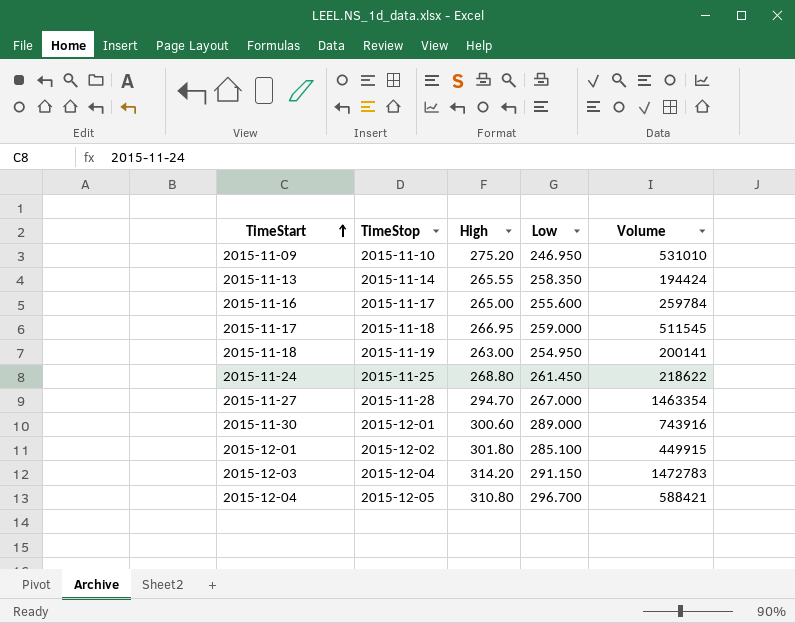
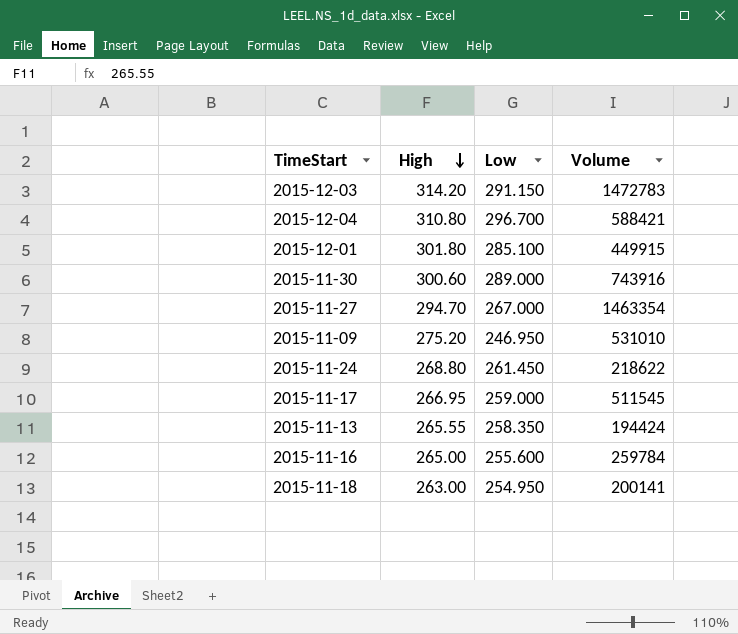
row order: TimeStart ascending -> High descending
column TimeStop | position: 2 -> none

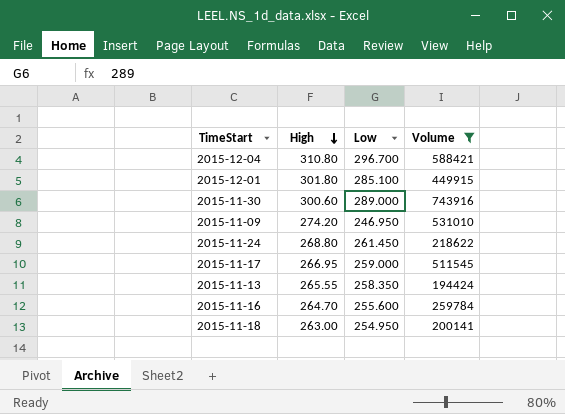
filter: none -> Volume <= 743916
2015-11-09 | High: 275.20 -> 274.20
2015-11-16 | High: 265.00 -> 264.70

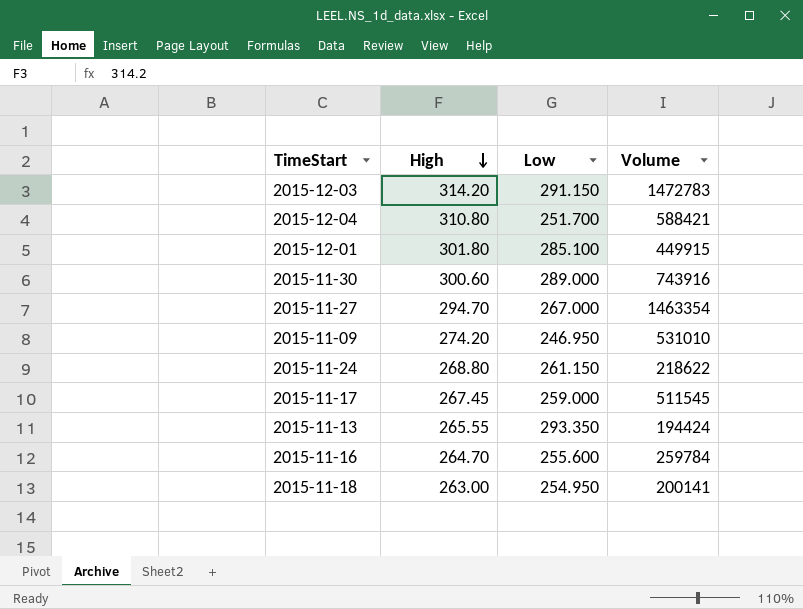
filter: Volume <= 743916 -> none
2015-12-04 | Low: 296.700 -> 251.700
2015-11-24 | Low: 261.450 -> 261.150
2015-11-17 | High: 266.95 -> 267.45
2015-11-13 | Low: 258.350 -> 293.350

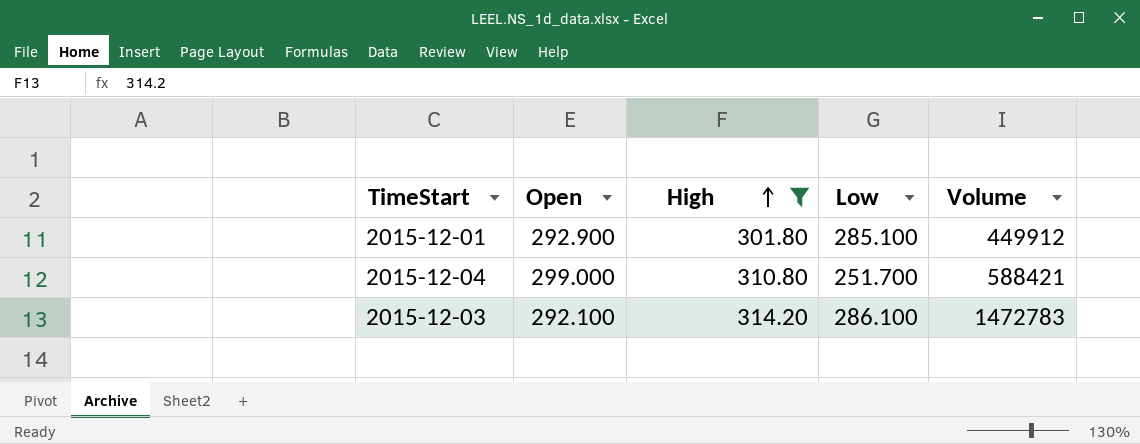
filter: none -> High >= 301.80
row order: High descending -> High ascending
column Open | position: none -> 2
2015-12-01 | Volume: 449915 -> 449912
2015-12-03 | Low: 291.150 -> 286.100

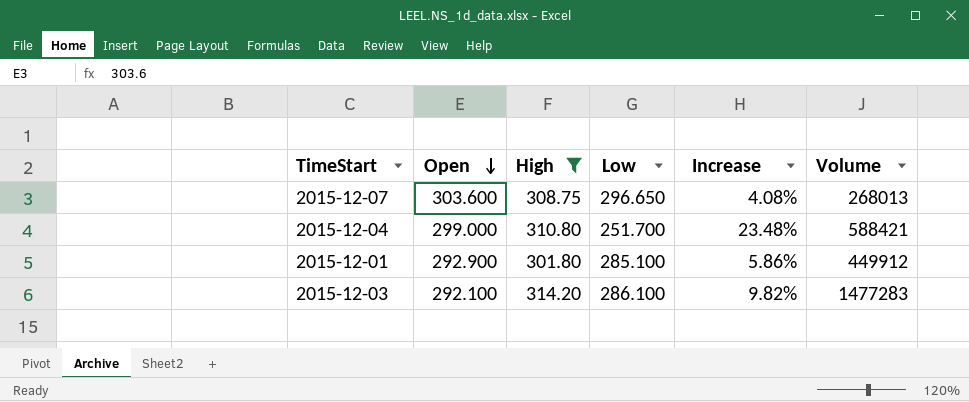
row order: High ascending -> Open descending
column Increase | formula: none -> ([High] - [Low]) / [Low]
row 2015-12-07: none -> 303.600 | 308.75 | 296.650 | 4.08% | 268013
2015-12-03 | Volume: 1472783 -> 1477283

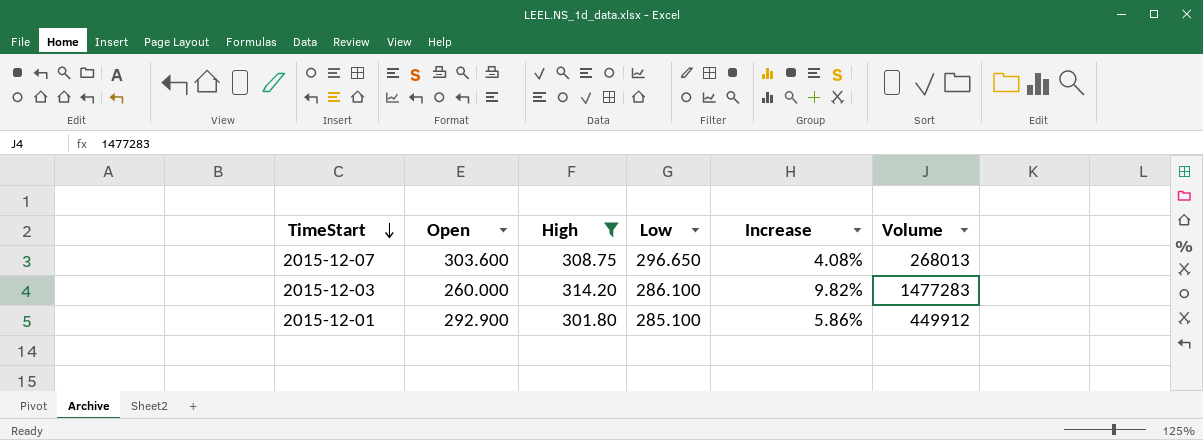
row order: Open descending -> TimeStart descending
row 2015-12-04: 299.000 | 310.80 | 251.700 | 23.48% | 588421 -> none
2015-12-03 | Open: 292.100 -> 260.000

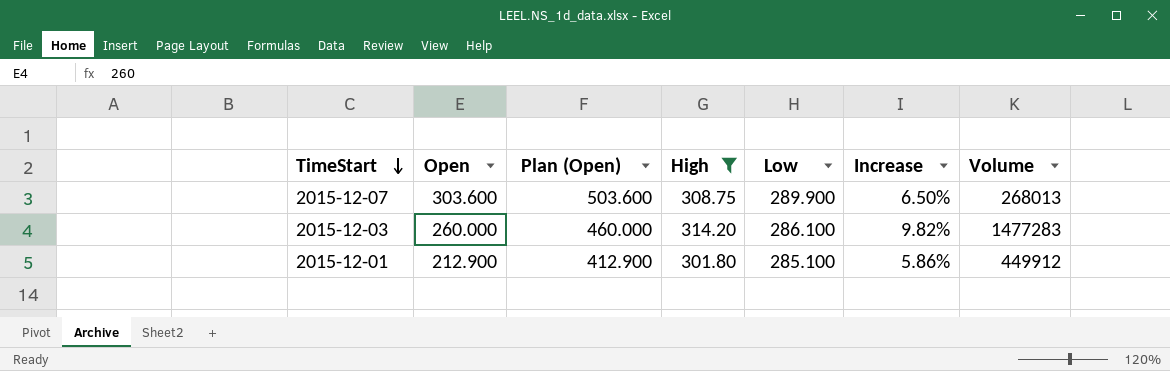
column Plan (Open) | formula: none -> [Open] + 200
2015-12-07 | Low: 296.650 -> 289.900
2015-12-07 | Increase: 4.08% -> 6.50%
2015-12-01 | Open: 292.900 -> 212.900

